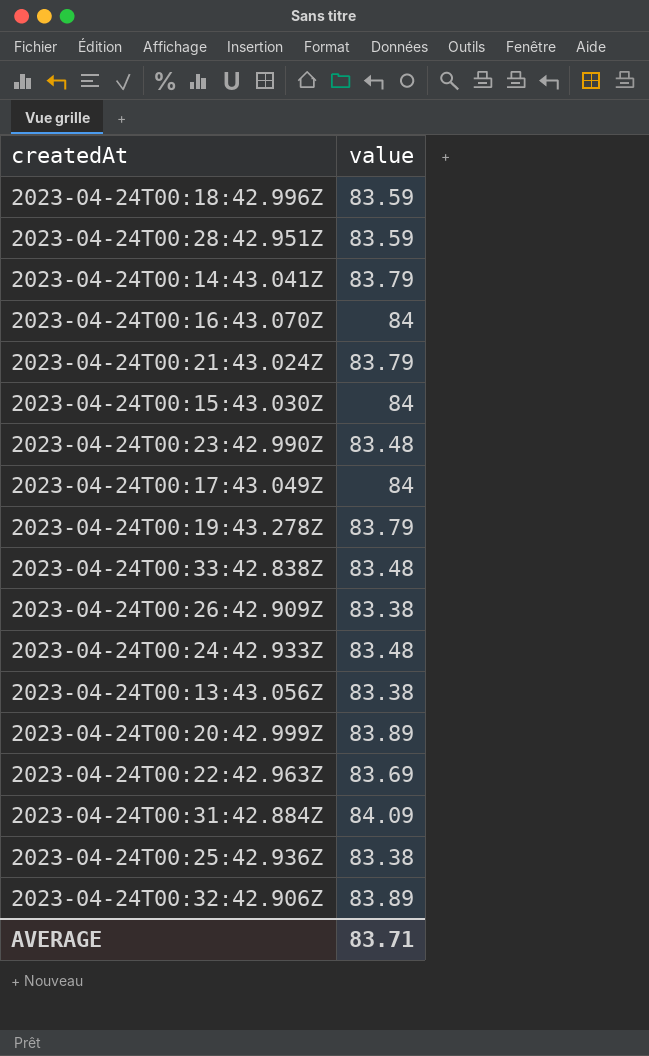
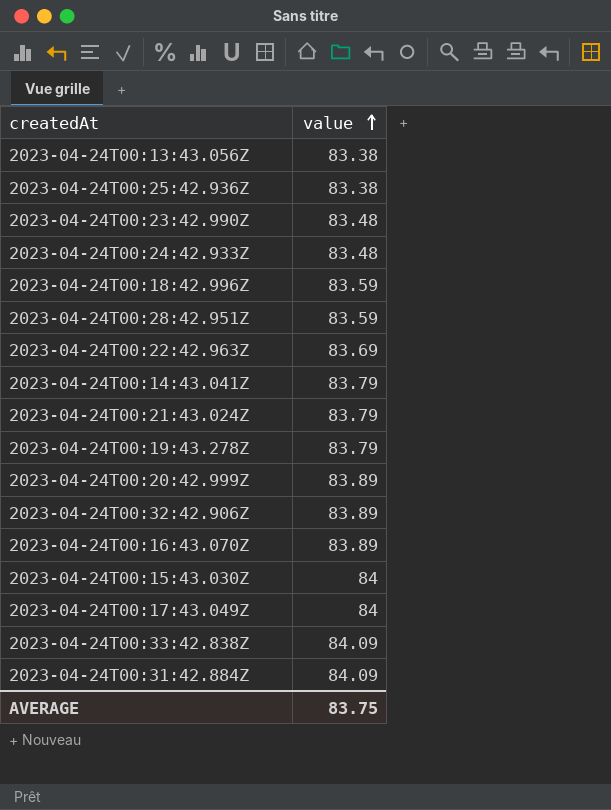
row order: none -> value ascending
row 2023-04-24T00:26:42.909Z: 83.38 -> none
2023-04-24T00:16:43.070Z | value: 84 -> 83.89
2023-04-24T00:33:42.838Z | value: 83.48 -> 84.09
AVERAGE | value: 83.71 -> 83.75

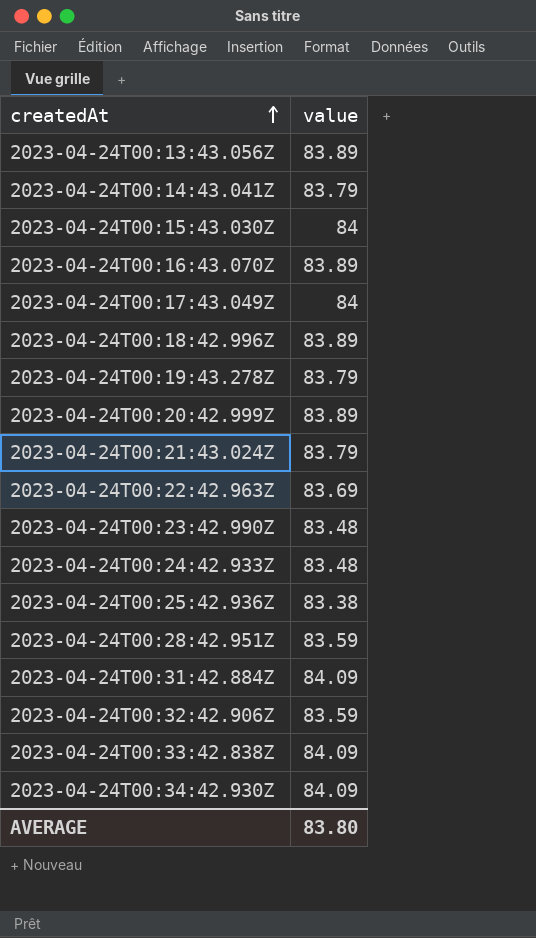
row order: value ascending -> createdAt ascending
2023-04-24T00:13:43.056Z | value: 83.38 -> 83.89
2023-04-24T00:18:42.996Z | value: 83.59 -> 83.89
2023-04-24T00:32:42.906Z | value: 83.89 -> 83.59
row 2023-04-24T00:34:42.930Z: none -> 84.09
AVERAGE | value: 83.75 -> 83.80

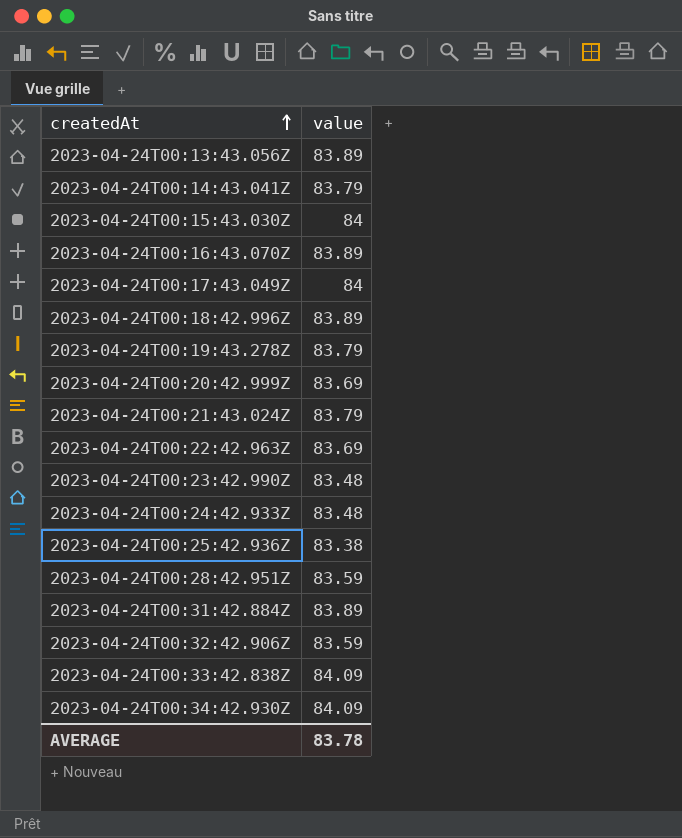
2023-04-24T00:20:42.999Z | value: 83.89 -> 83.69
2023-04-24T00:31:42.884Z | value: 84.09 -> 83.89
AVERAGE | value: 83.80 -> 83.78

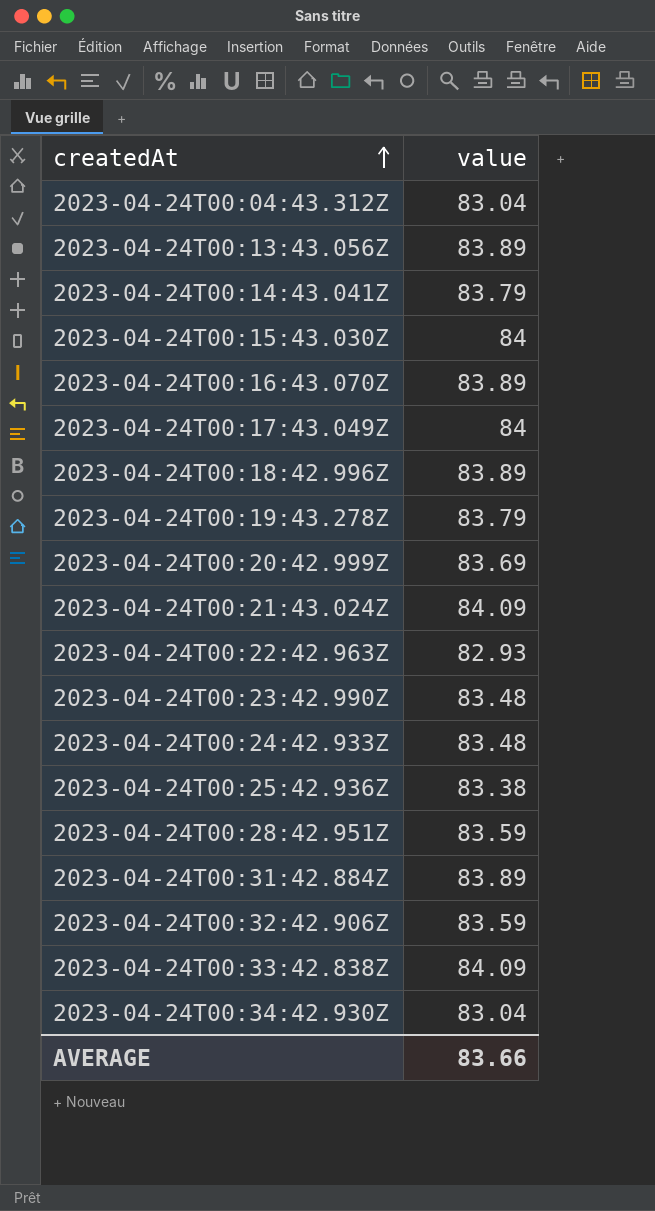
row 2023-04-24T00:04:43.312Z: none -> 83.04
2023-04-24T00:21:43.024Z | value: 83.79 -> 84.09
2023-04-24T00:22:42.963Z | value: 83.69 -> 82.93
2023-04-24T00:34:42.930Z | value: 84.09 -> 83.04
AVERAGE | value: 83.78 -> 83.66

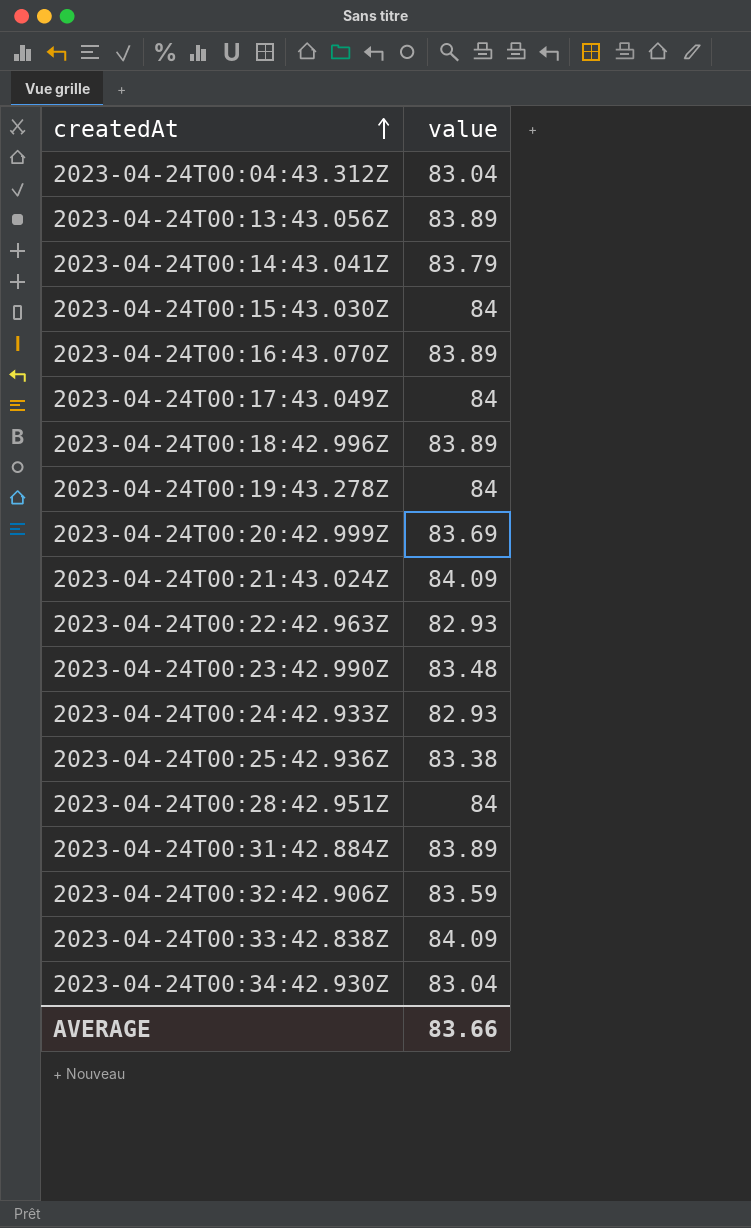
2023-04-24T00:19:43.278Z | value: 83.79 -> 84
2023-04-24T00:24:42.933Z | value: 83.48 -> 82.93
2023-04-24T00:28:42.951Z | value: 83.59 -> 84

